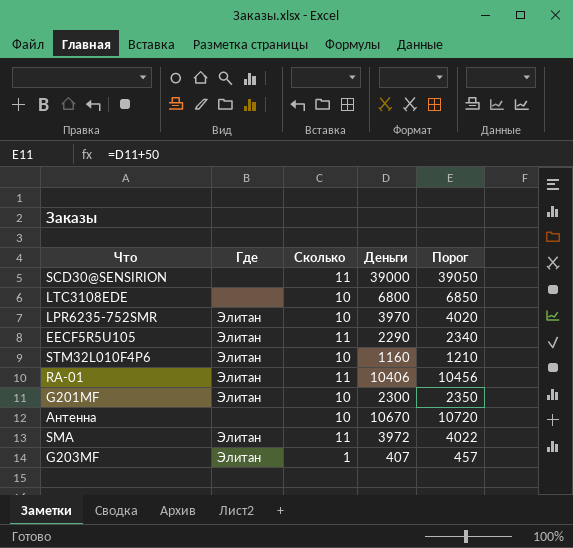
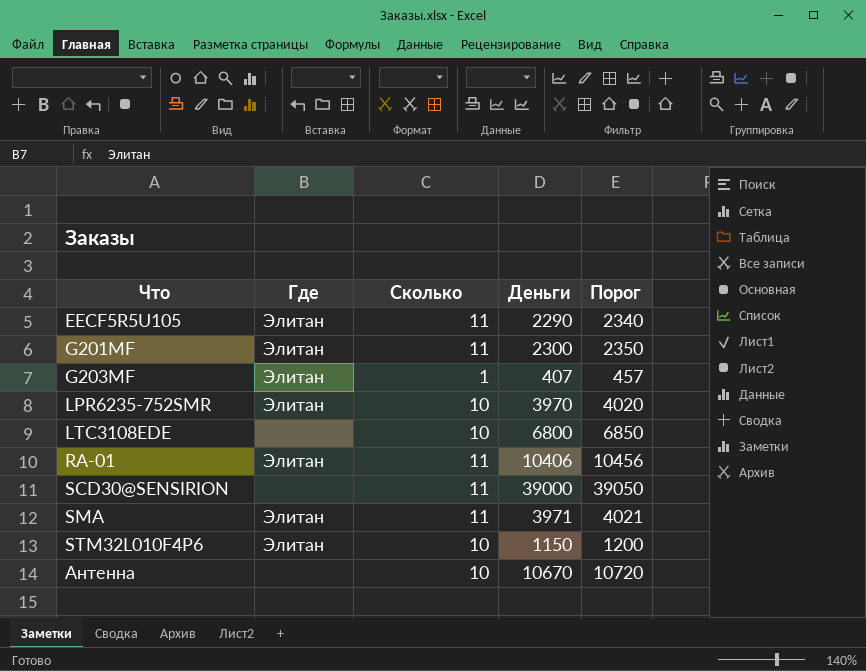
row order: none -> Что ascending
G201MF | Сколько: 10 -> 11
SMA | Деньги: 3972 -> 3971
SMA | Порог: 4022 -> 4021
STM32L010F4P6 | Деньги: 1160 -> 1150
STM32L010F4P6 | Порог: 1210 -> 1200

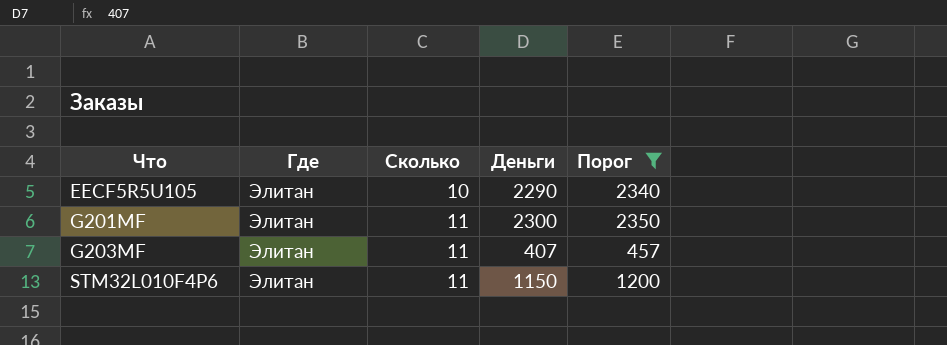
filter: none -> Порог <= 2350
EECF5R5U105 | Сколько: 11 -> 10
G203MF | Сколько: 1 -> 11
STM32L010F4P6 | Сколько: 10 -> 11

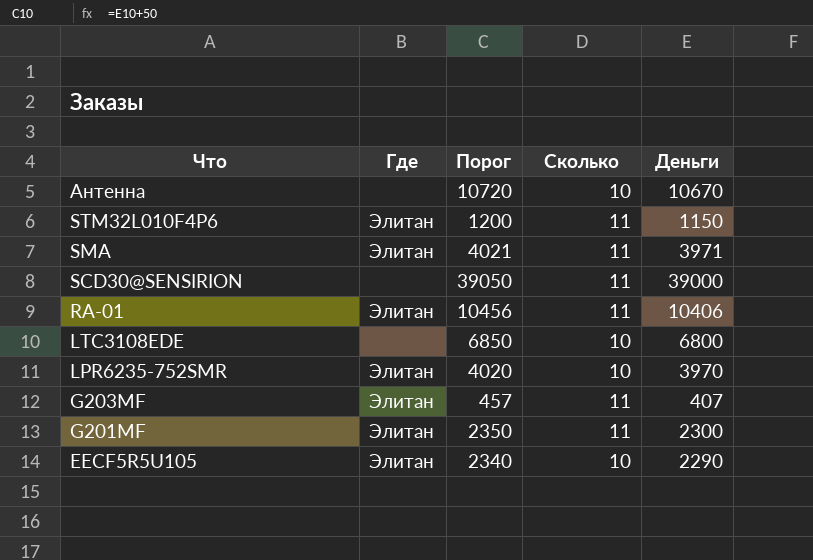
filter: Порог <= 2350 -> none
row order: Что ascending -> Что descending
column Порог | position: 5 -> 3

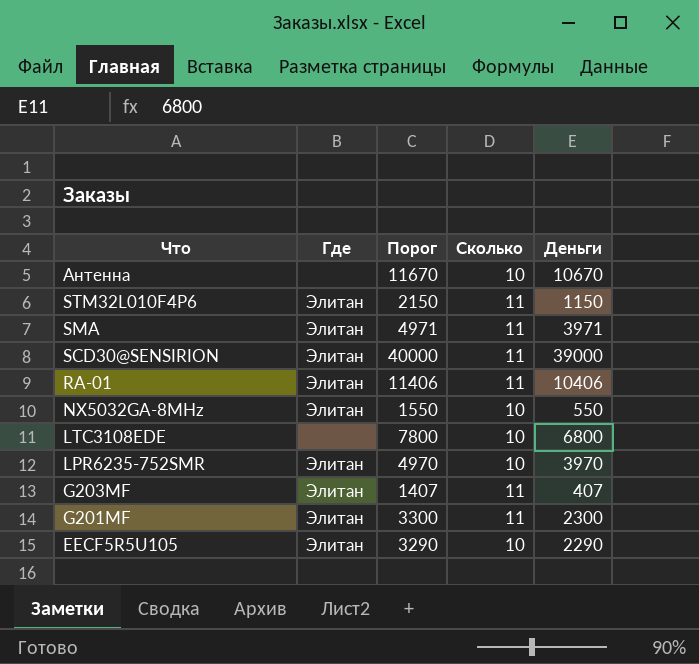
column Порог | formula: [Деньги] + 50 -> [Деньги] + 1000
SCD30@SENSIRION | Где: none -> Элитан
row NX5032GA-8MHz: none -> Элитан | 1550 | 10 | 550

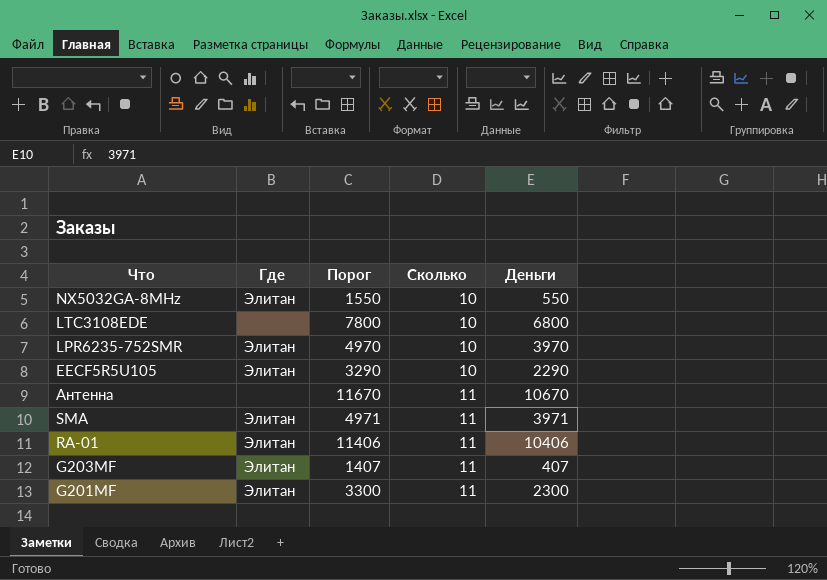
row order: Что descending -> Сколько ascending
row STM32L010F4P6: Элитан | 2150 | 11 | 1150 -> none
row SCD30@SENSIRION: Элитан | 40000 | 11 | 39000 -> none
Антенна | Сколько: 10 -> 11

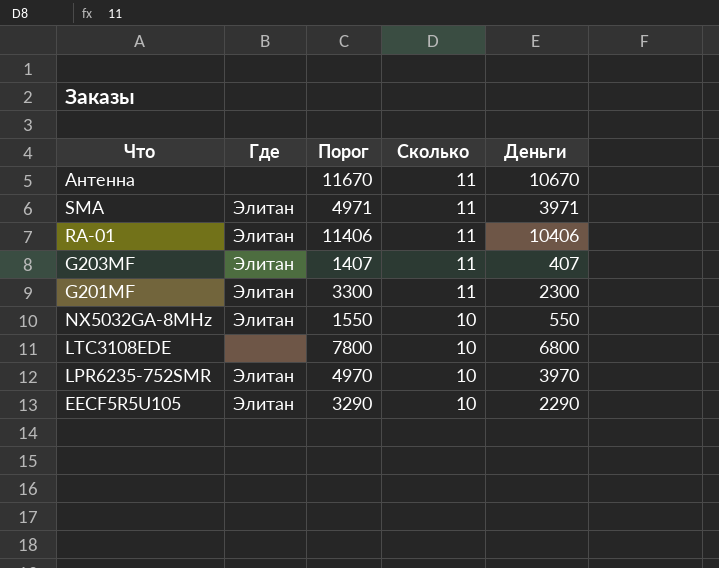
row order: Сколько ascending -> Сколько descending

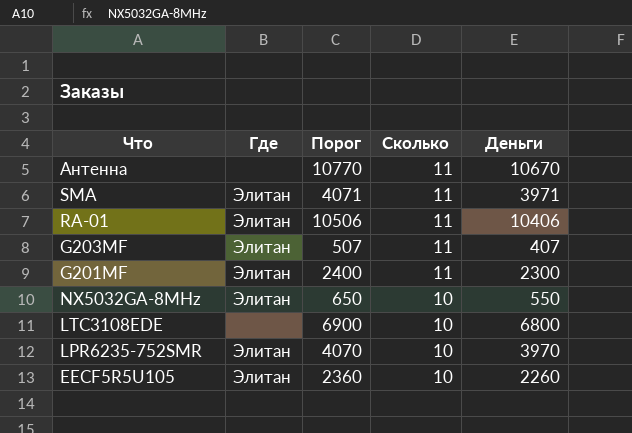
column Порог | formula: [Деньги] + 1000 -> [Деньги] + 100
EECF5R5U105 | Деньги: 2290 -> 2260

